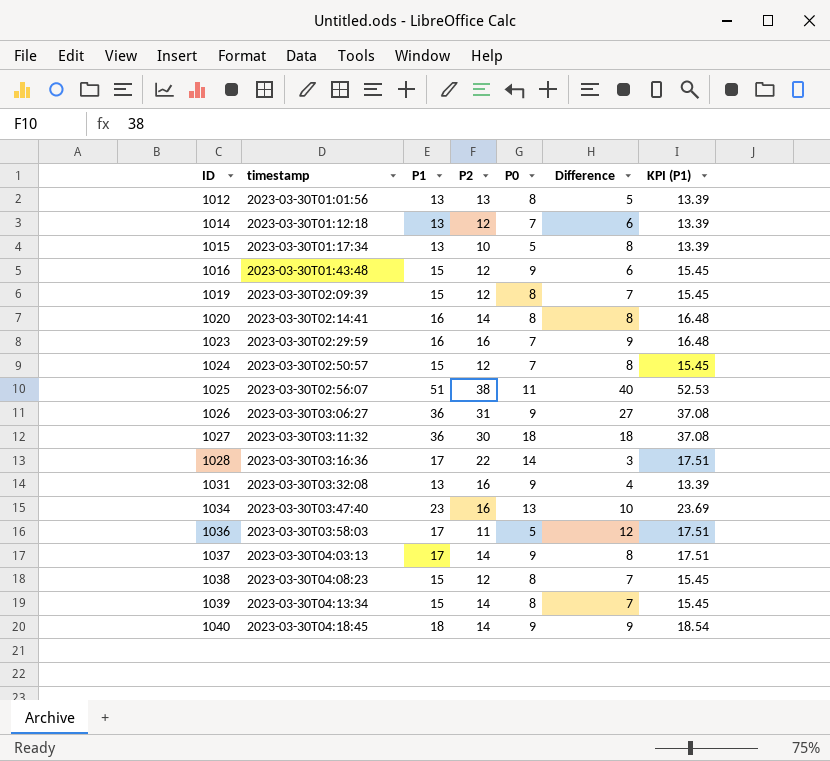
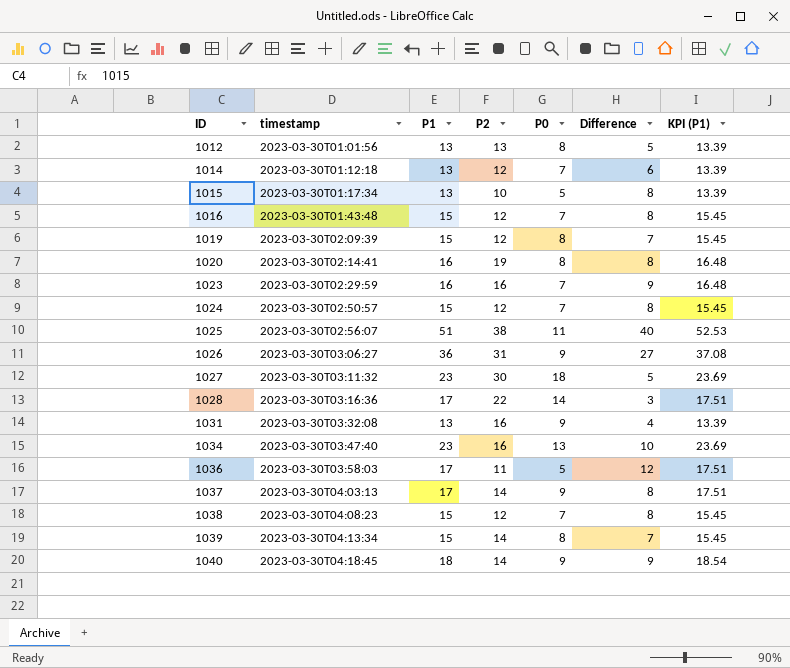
1016 | P0: 9 -> 7
1016 | Difference: 6 -> 8
1020 | P2: 14 -> 19
1027 | P1: 36 -> 23
1027 | Difference: 18 -> 5
1027 | KPI (P1): 37.08 -> 23.69
1038 | P0: 8 -> 7
1038 | Difference: 7 -> 8

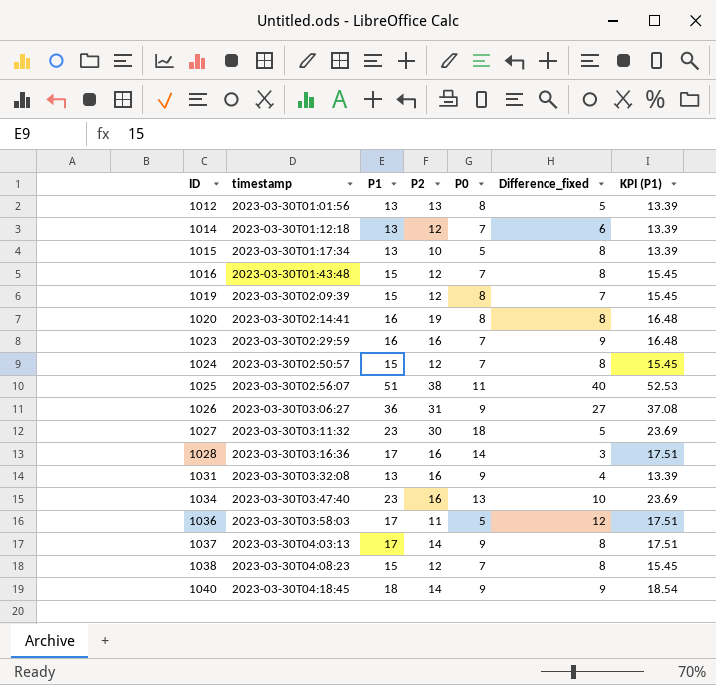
column name: Difference -> Difference_fixed
row 1039: 2023-03-30T04:13:34 | 15 | 14 | 8 | 7 | 15.45 -> none
1028 | P2: 22 -> 16

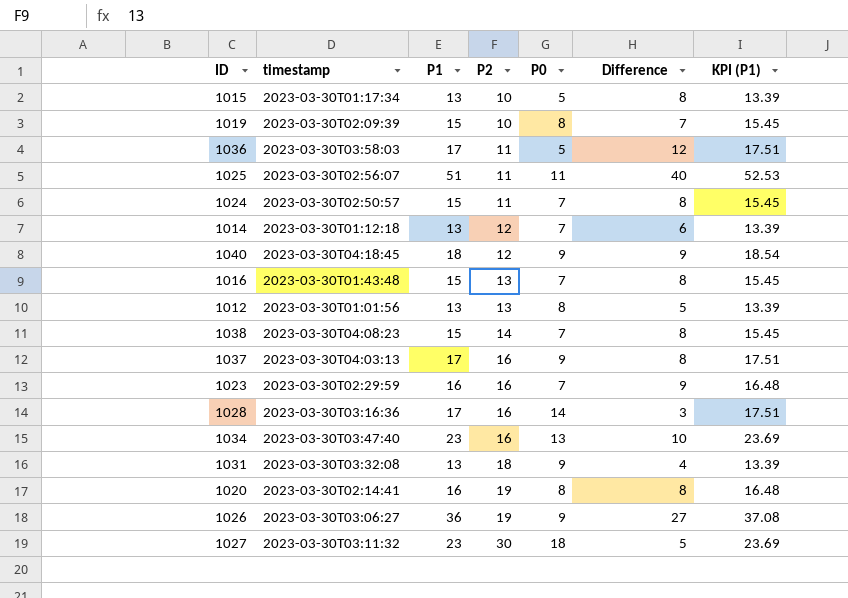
row order: ID ascending -> P2 ascending
column name: Difference_fixed -> Difference
1019 | P2: 12 -> 10
1025 | P2: 38 -> 11
1024 | P2: 12 -> 11
1040 | P2: 14 -> 12
1016 | P2: 12 -> 13
1038 | P2: 12 -> 14
1037 | P2: 14 -> 16
1031 | P2: 16 -> 18
1026 | P2: 31 -> 19

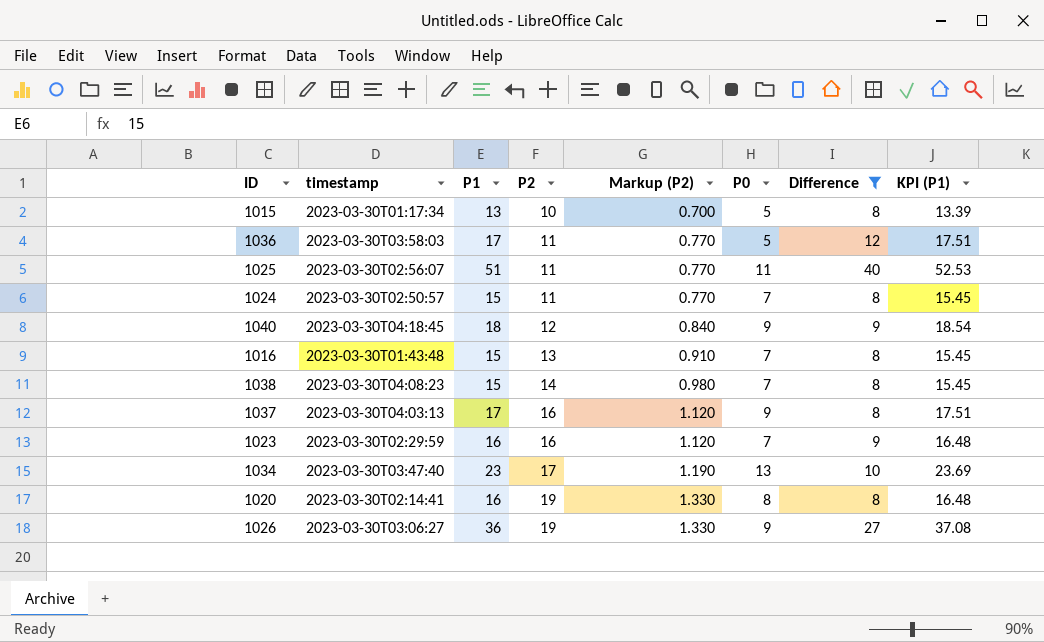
filter: none -> Difference >= 8
column Markup (P2) | formula: none -> [P2] * 0.07
1034 | P2: 16 -> 17

